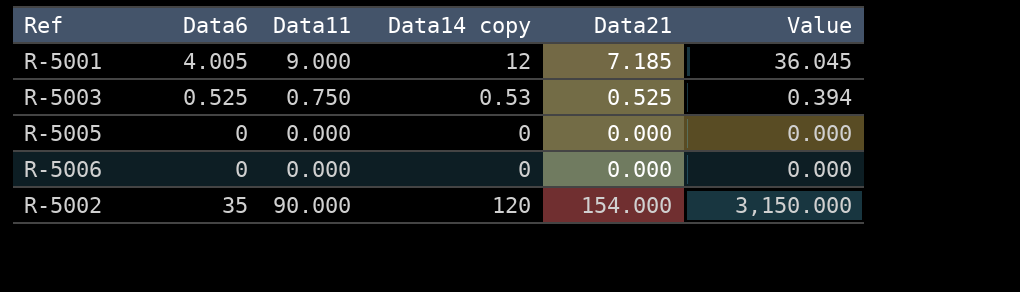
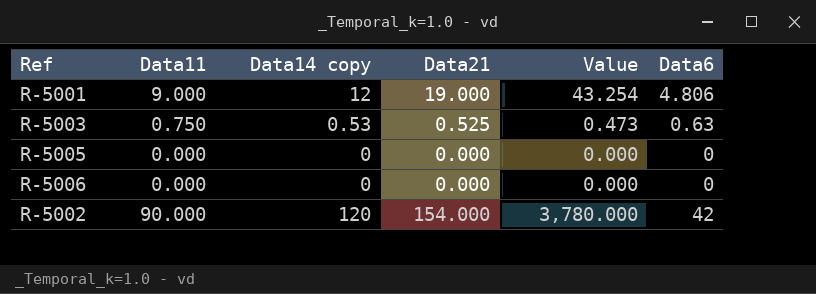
column Data6 | position: 2 -> 6
R-5001 | Data21: 7.185 -> 19.000
R-5001 | Value: 36.045 -> 43.254
R-5001 | Data6: 4.005 -> 4.806
R-5003 | Value: 0.394 -> 0.473
R-5003 | Data6: 0.525 -> 0.63
R-5002 | Value: 3,150.000 -> 3,780.000
R-5002 | Data6: 35 -> 42

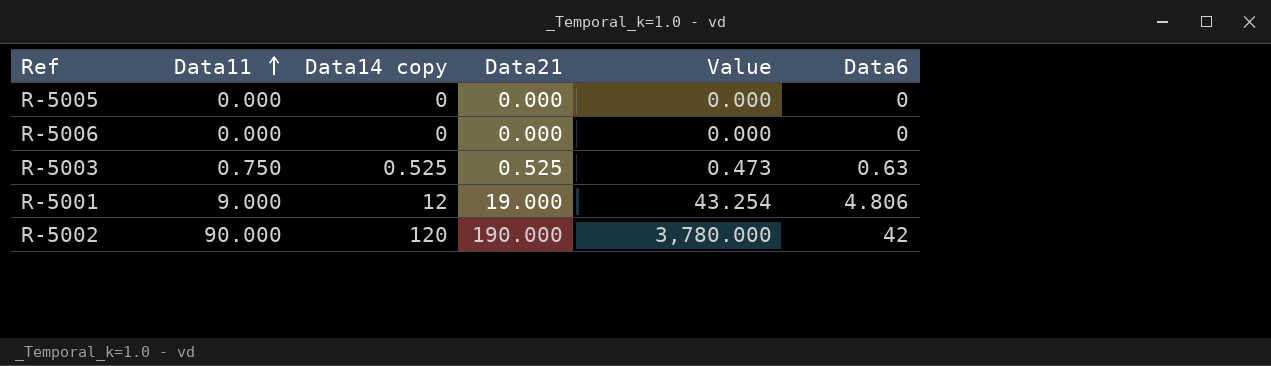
row order: none -> Data11 ascending
R-5003 | Data14 copy: 0.53 -> 0.525
R-5002 | Data21: 154.000 -> 190.000

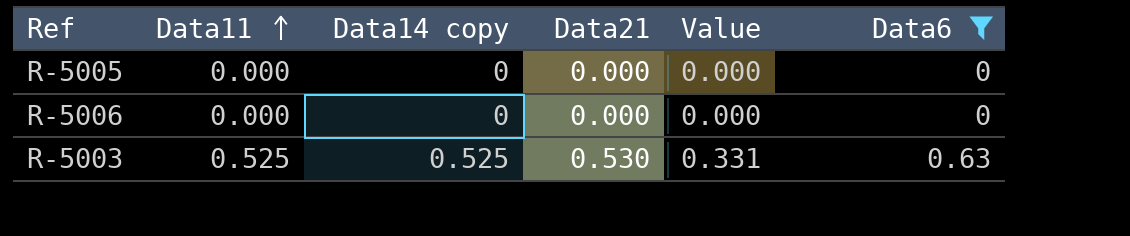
filter: none -> Data6 <= 0.63
R-5003 | Data11: 0.750 -> 0.525
R-5003 | Data21: 0.525 -> 0.530
R-5003 | Value: 0.473 -> 0.331

